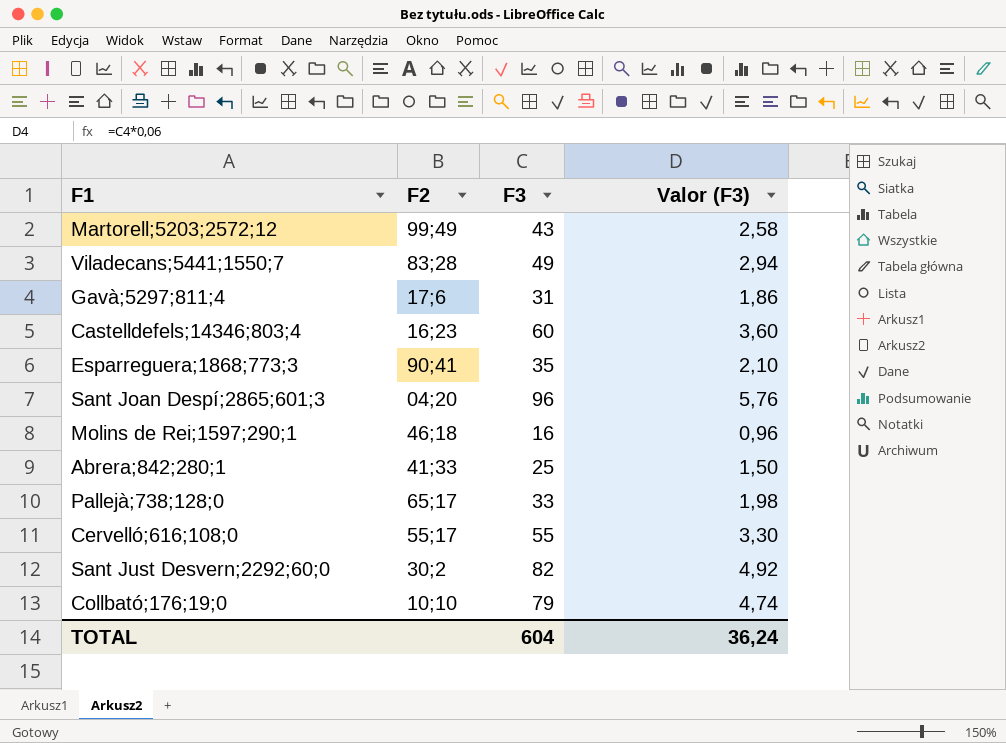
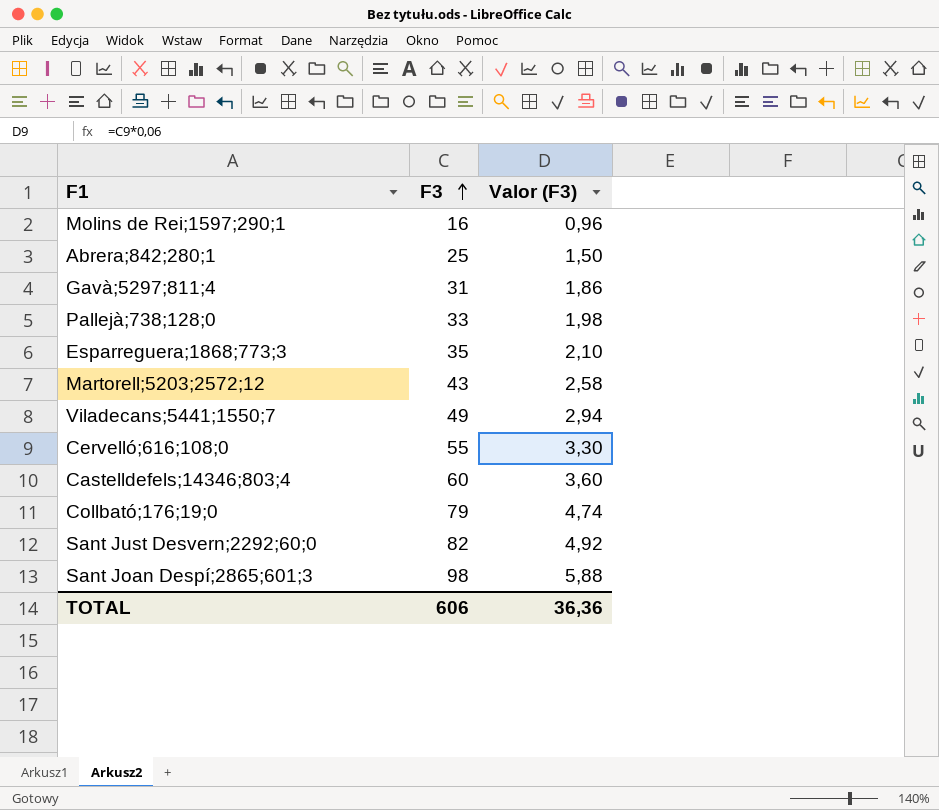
row order: none -> F3 ascending
column F2 | position: 2 -> none
Sant Joan Despí;2865;601;3 | F3: 96 -> 98
Sant Joan Despí;2865;601;3 | Valor (F3): 5,76 -> 5,88
TOTAL | F3: 604 -> 606
TOTAL | Valor (F3): 36,24 -> 36,36

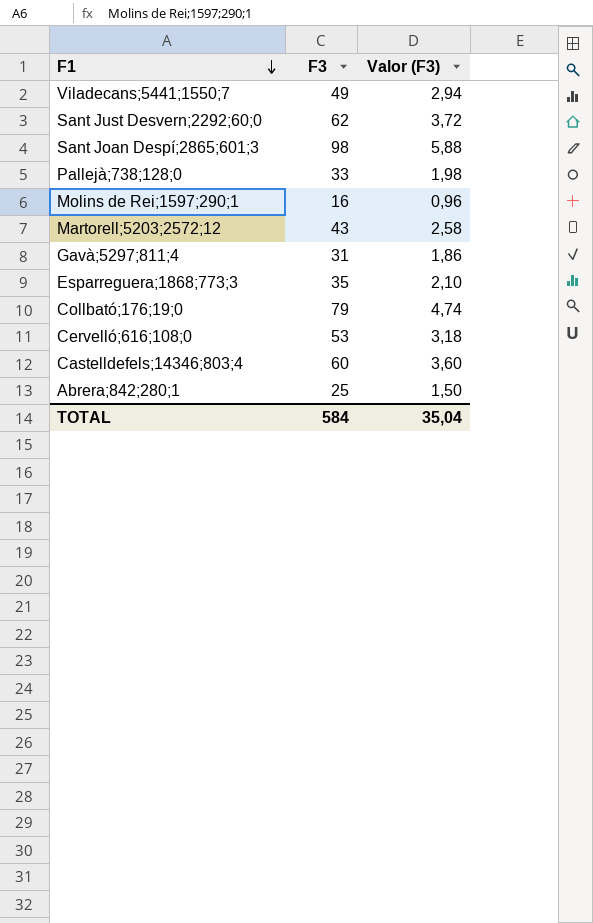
row order: F3 ascending -> F1 descending
Sant Just Desvern;2292;60;0 | F3: 82 -> 62
Sant Just Desvern;2292;60;0 | Valor (F3): 4,92 -> 3,72
Cervelló;616;108;0 | F3: 55 -> 53
Cervelló;616;108;0 | Valor (F3): 3,30 -> 3,18
TOTAL | F3: 606 -> 584
TOTAL | Valor (F3): 36,36 -> 35,04

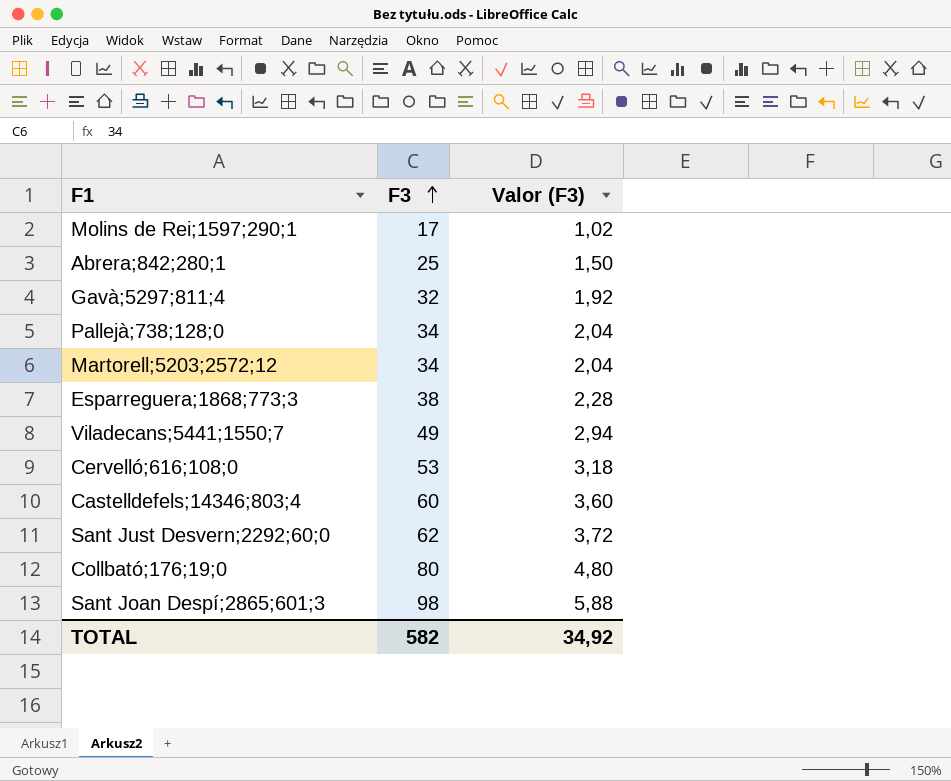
row order: F1 descending -> F3 ascending
Molins de Rei;1597;290;1 | F3: 16 -> 17
Molins de Rei;1597;290;1 | Valor (F3): 0,96 -> 1,02
Gavà;5297;811;4 | F3: 31 -> 32
Gavà;5297;811;4 | Valor (F3): 1,86 -> 1,92
Pallejà;738;128;0 | F3: 33 -> 34
Pallejà;738;128;0 | Valor (F3): 1,98 -> 2,04
Martorell;5203;2572;12 | F3: 43 -> 34
Martorell;5203;2572;12 | Valor (F3): 2,58 -> 2,04
Esparreguera;1868;773;3 | F3: 35 -> 38
Esparreguera;1868;773;3 | Valor (F3): 2,10 -> 2,28
Collbató;176;19;0 | F3: 79 -> 80
Collbató;176;19;0 | Valor (F3): 4,74 -> 4,80
TOTAL | F3: 584 -> 582
TOTAL | Valor (F3): 35,04 -> 34,92

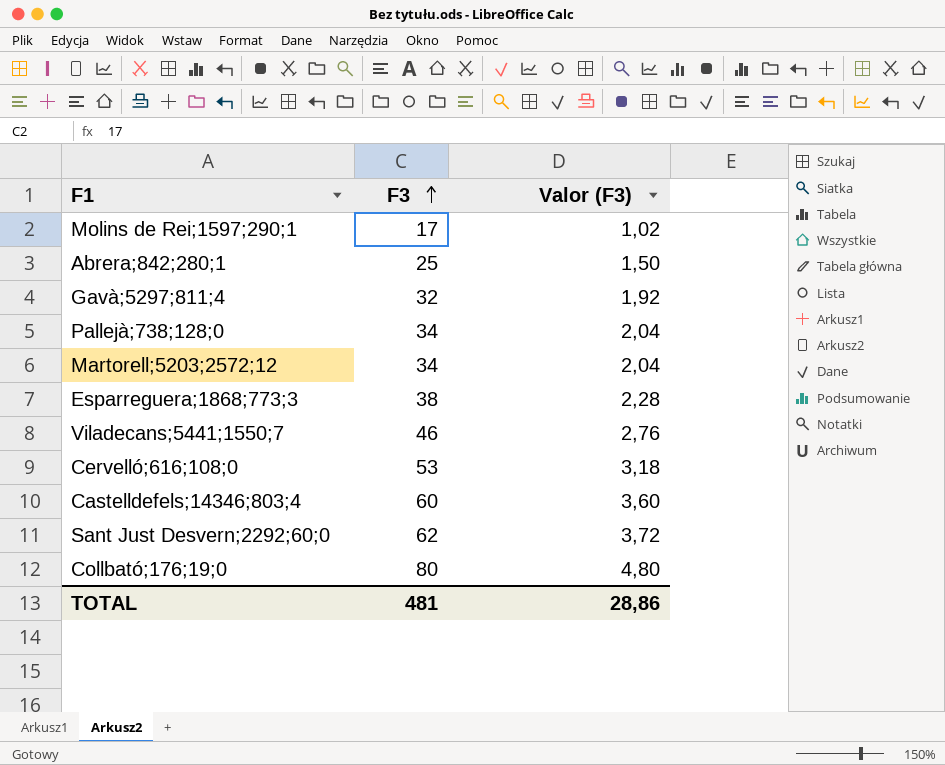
row Sant Joan Despí;2865;601;3: 98 | 5,88 -> none
Viladecans;5441;1550;7 | F3: 49 -> 46
Viladecans;5441;1550;7 | Valor (F3): 2,94 -> 2,76
TOTAL | F3: 582 -> 481
TOTAL | Valor (F3): 34,92 -> 28,86

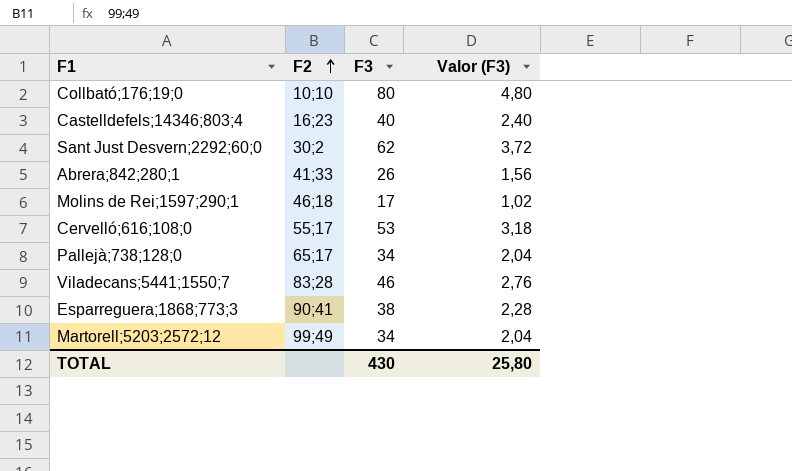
row order: F3 ascending -> F2 ascending
column F2 | position: none -> 2
row Gavà;5297;811;4: 32 | 1,92 -> none
Castelldefels;14346;803;4 | F3: 60 -> 40
Castelldefels;14346;803;4 | Valor (F3): 3,60 -> 2,40
Abrera;842;280;1 | F3: 25 -> 26
Abrera;842;280;1 | Valor (F3): 1,50 -> 1,56
TOTAL | F3: 481 -> 430
TOTAL | Valor (F3): 28,86 -> 25,80

